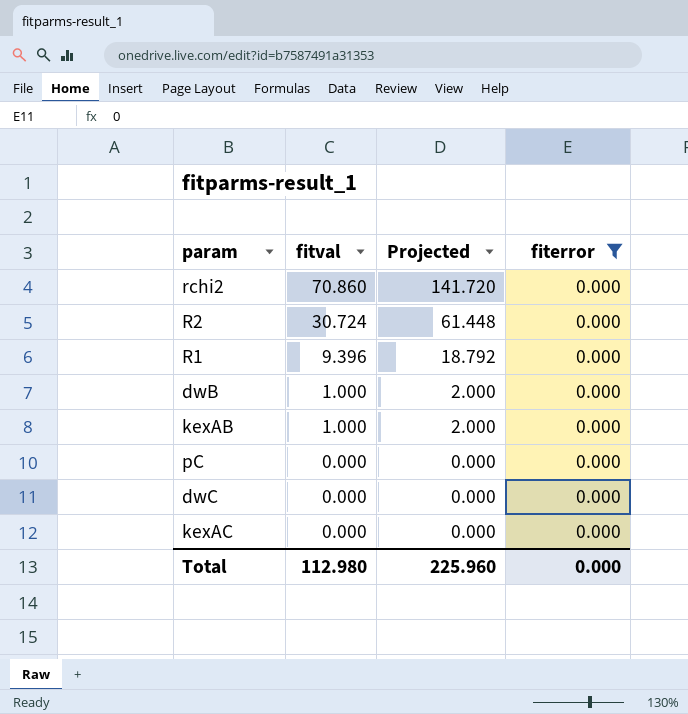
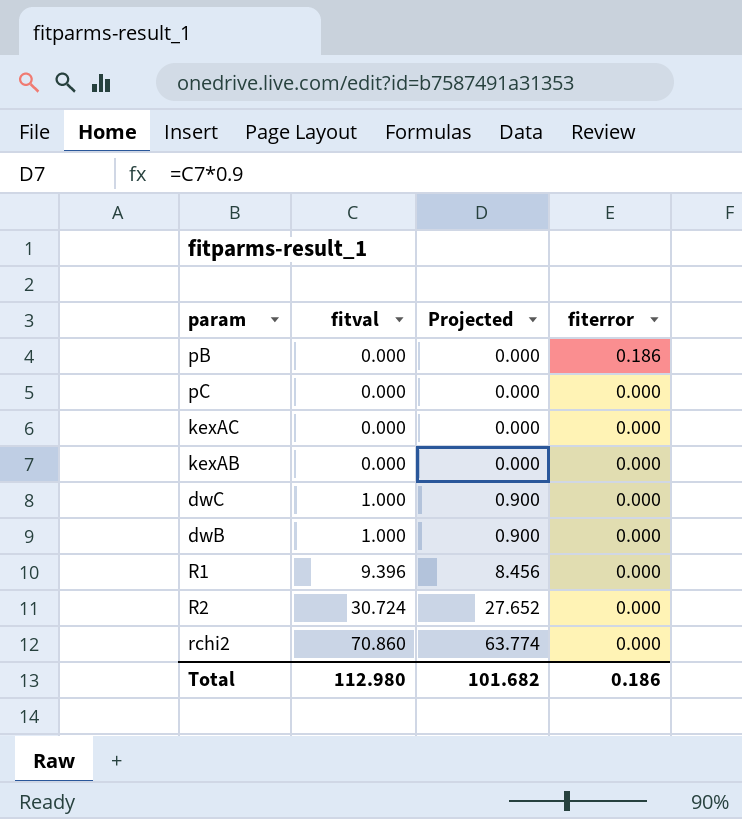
filter: fiterror = 0.000 -> none
row order: fitval descending -> fitval ascending
column Projected | formula: [fitval] * 2 -> [fitval] * 0.9
kexAB | fitval: 1.000 -> 0.000
dwC | fitval: 0.000 -> 1.000
Total | Projected: 225.960 -> 101.682
Total | fiterror: 0.000 -> 0.186

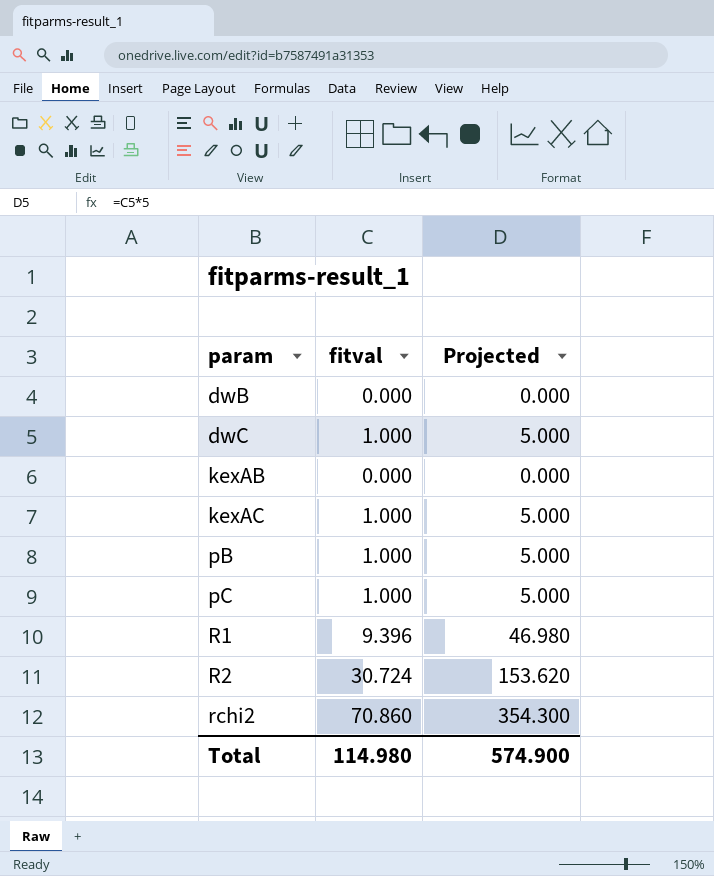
row order: fitval ascending -> param ascending
column fiterror | position: 4 -> none
column Projected | formula: [fitval] * 0.9 -> [fitval] * 5
dwB | fitval: 1.000 -> 0.000
kexAC | fitval: 0.000 -> 1.000
pB | fitval: 0.000 -> 1.000
pC | fitval: 0.000 -> 1.000
Total | fitval: 112.980 -> 114.980
Total | Projected: 101.682 -> 574.900

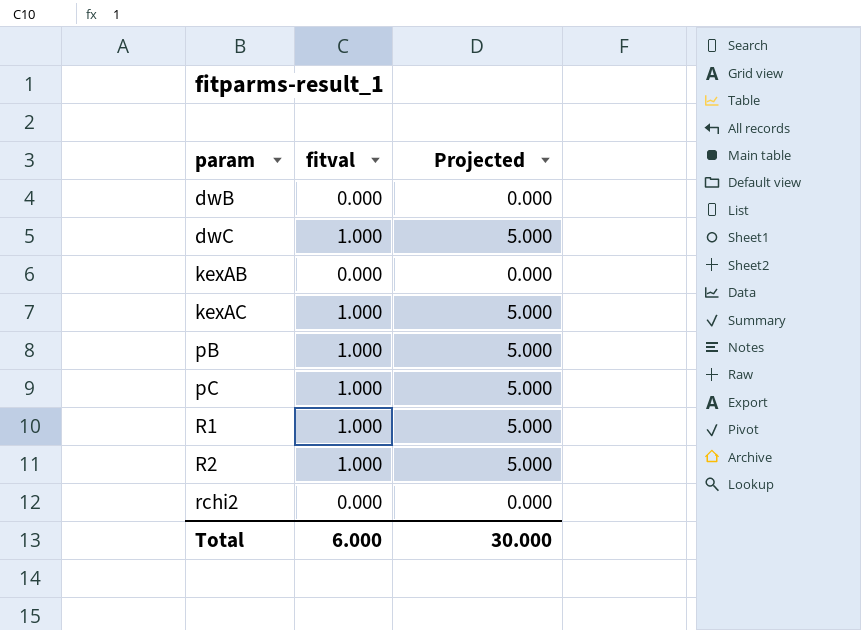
R1 | fitval: 9.396 -> 1.000
R1 | Projected: 46.980 -> 5.000
R2 | fitval: 30.724 -> 1.000
R2 | Projected: 153.620 -> 5.000
rchi2 | fitval: 70.860 -> 0.000
rchi2 | Projected: 354.300 -> 0.000
Total | fitval: 114.980 -> 6.000
Total | Projected: 574.900 -> 30.000

